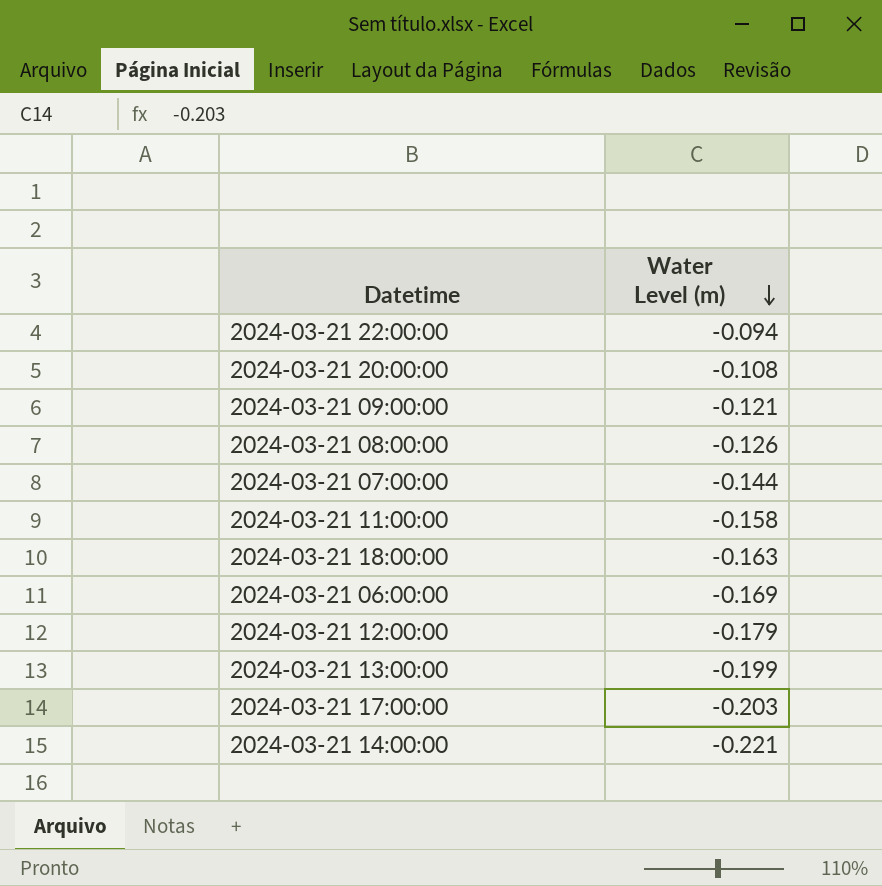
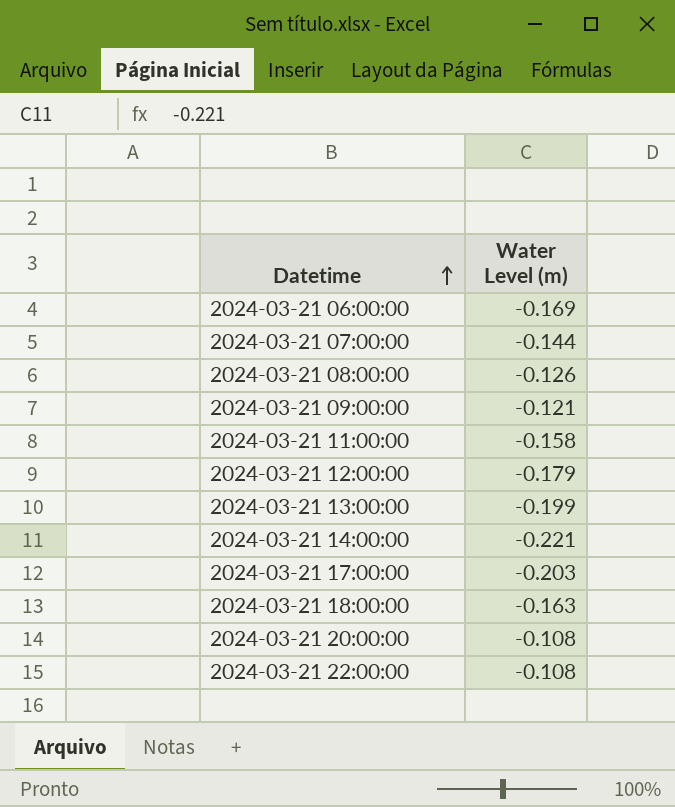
row order: Water Level (m) descending -> Datetime ascending
2024-03-21 22:00:00 | Water Level (m): -0.094 -> -0.108

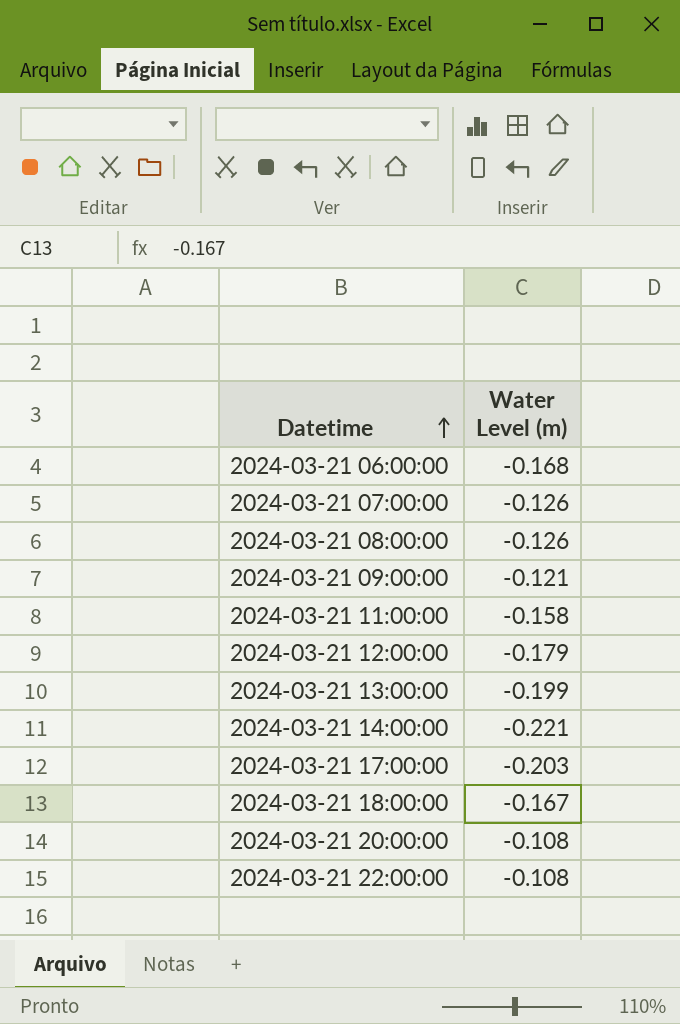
2024-03-21 06:00:00 | Water Level (m): -0.169 -> -0.168
2024-03-21 07:00:00 | Water Level (m): -0.144 -> -0.126
2024-03-21 18:00:00 | Water Level (m): -0.163 -> -0.167

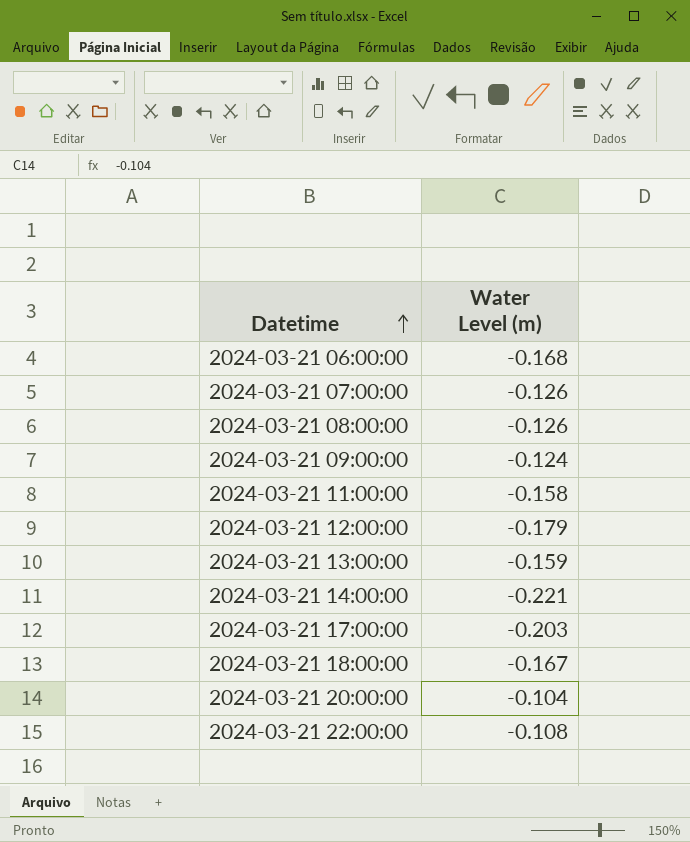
2024-03-21 09:00:00 | Water Level (m): -0.121 -> -0.124
2024-03-21 13:00:00 | Water Level (m): -0.199 -> -0.159
2024-03-21 20:00:00 | Water Level (m): -0.108 -> -0.104

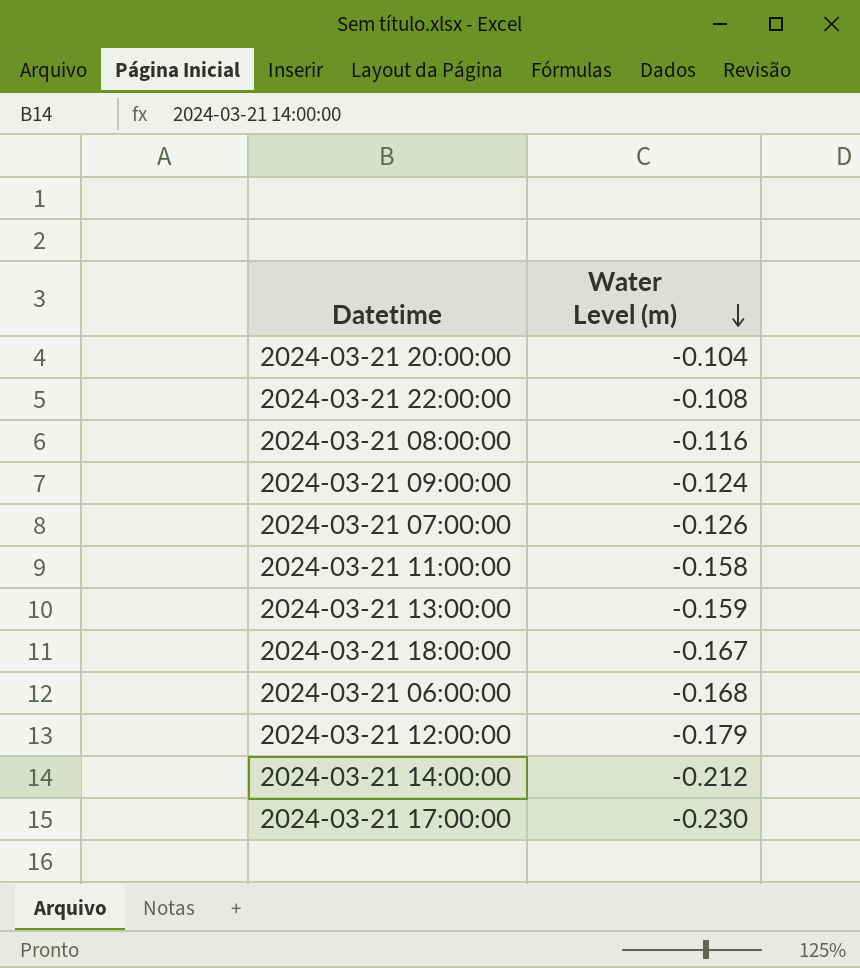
row order: Datetime ascending -> Water Level (m) descending
2024-03-21 08:00:00 | Water Level (m): -0.126 -> -0.116
2024-03-21 14:00:00 | Water Level (m): -0.221 -> -0.212
2024-03-21 17:00:00 | Water Level (m): -0.203 -> -0.230

